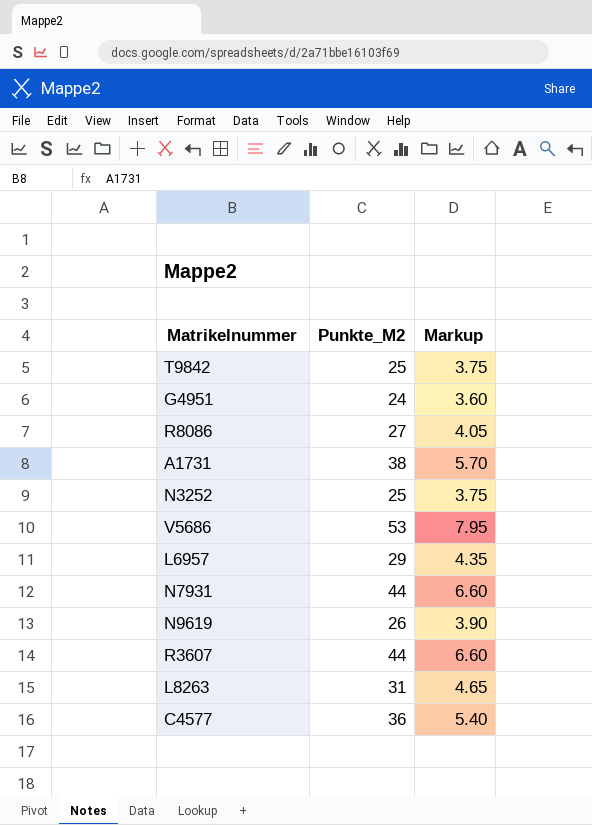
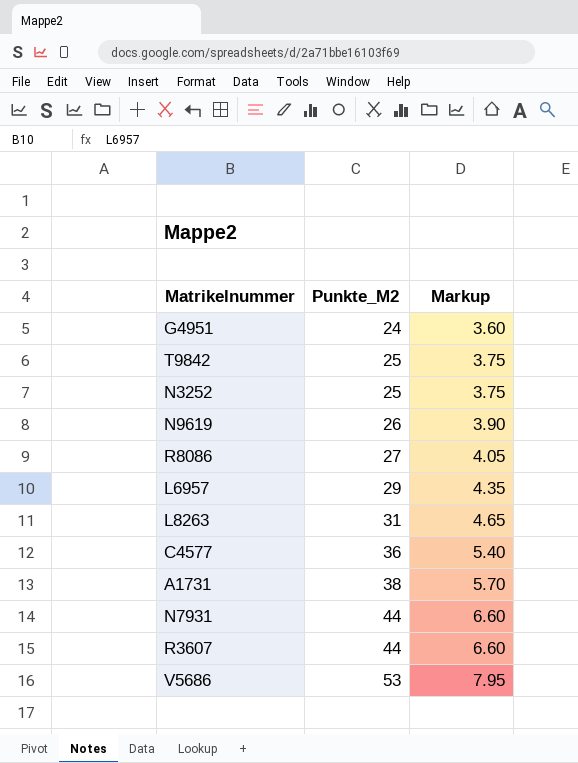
row order: none -> Punkte_M2 ascending

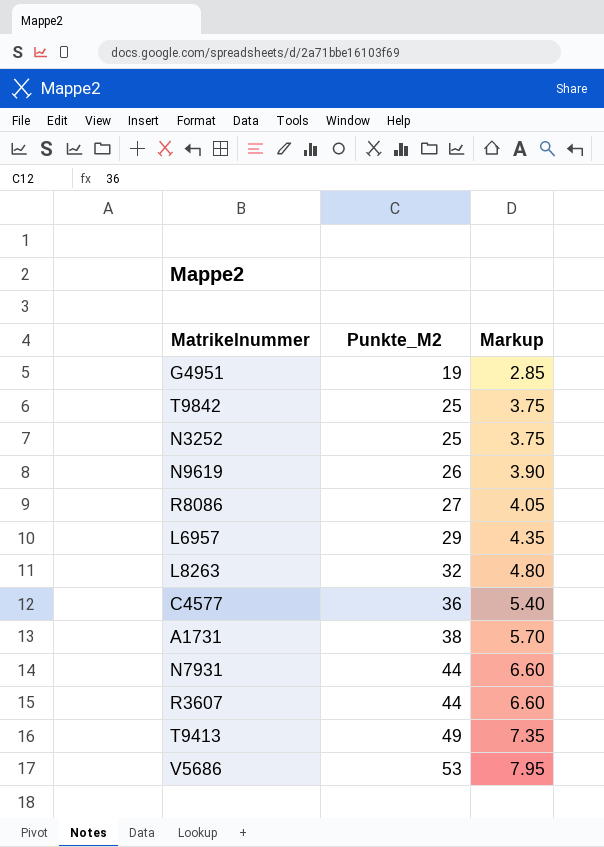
G4951 | Punkte_M2: 24 -> 19
G4951 | Markup: 3.60 -> 2.85
L8263 | Punkte_M2: 31 -> 32
L8263 | Markup: 4.65 -> 4.80
row T9413: none -> 49 | 7.35

